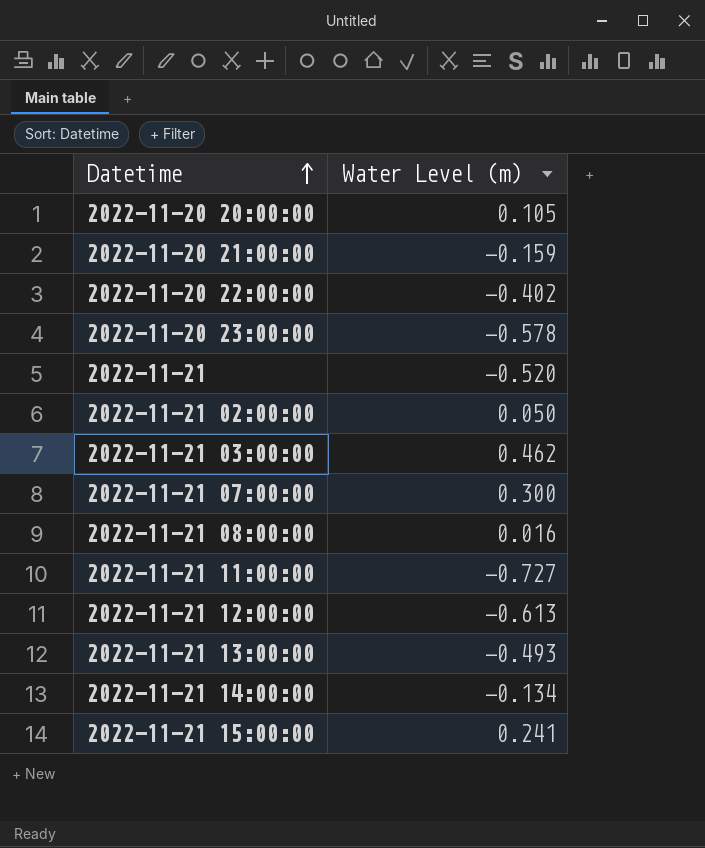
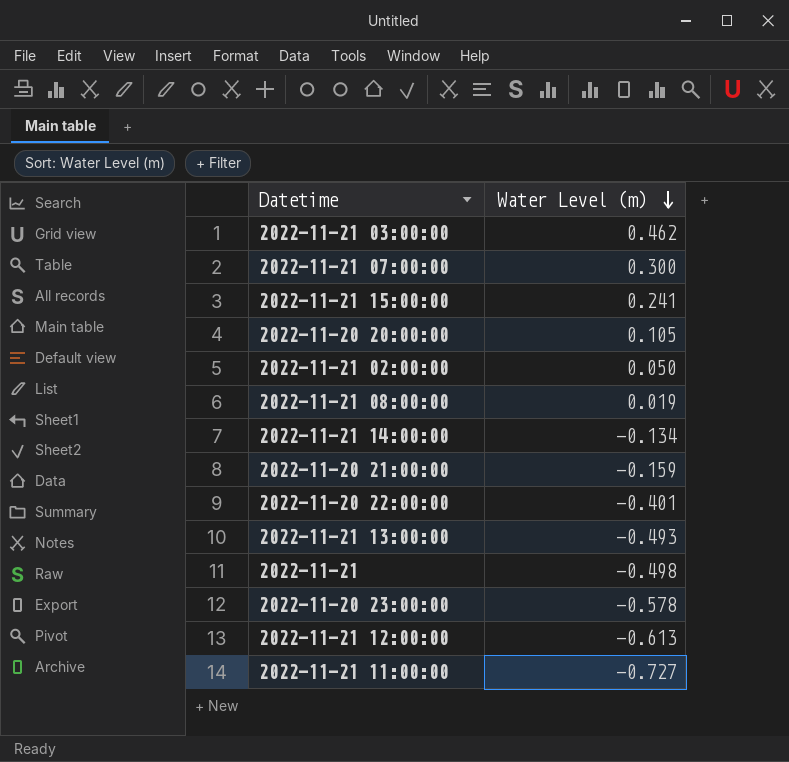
row order: Datetime ascending -> Water Level (m) descending
2022-11-21 08:00:00 | Water Level (m): 0.016 -> 0.019
2022-11-20 22:00:00 | Water Level (m): -0.402 -> -0.401
2022-11-21 | Water Level (m): -0.520 -> -0.498

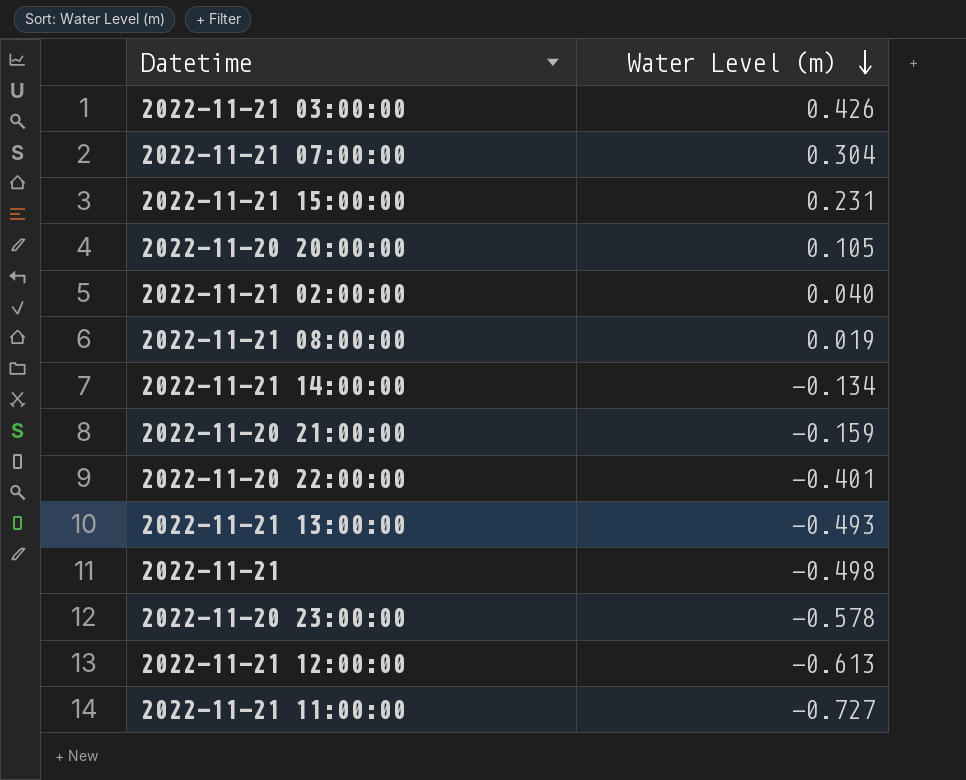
2022-11-21 03:00:00 | Water Level (m): 0.462 -> 0.426
2022-11-21 07:00:00 | Water Level (m): 0.300 -> 0.304
2022-11-21 15:00:00 | Water Level (m): 0.241 -> 0.231
2022-11-21 02:00:00 | Water Level (m): 0.050 -> 0.040

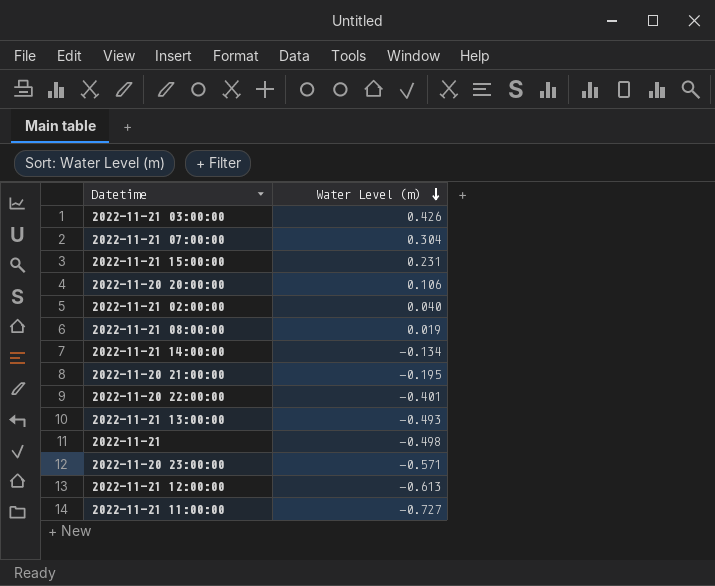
2022-11-20 20:00:00 | Water Level (m): 0.105 -> 0.106
2022-11-20 21:00:00 | Water Level (m): -0.159 -> -0.195
2022-11-20 23:00:00 | Water Level (m): -0.578 -> -0.571

